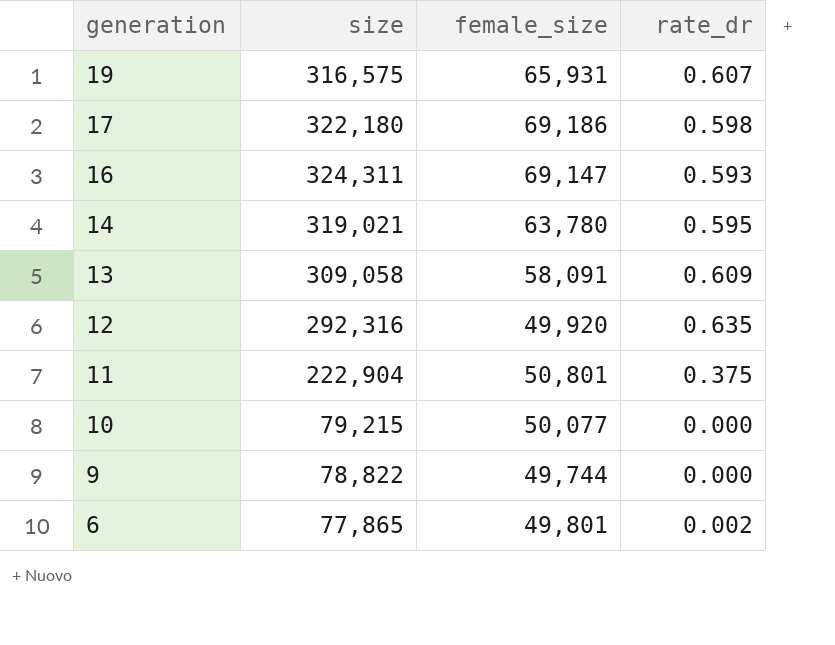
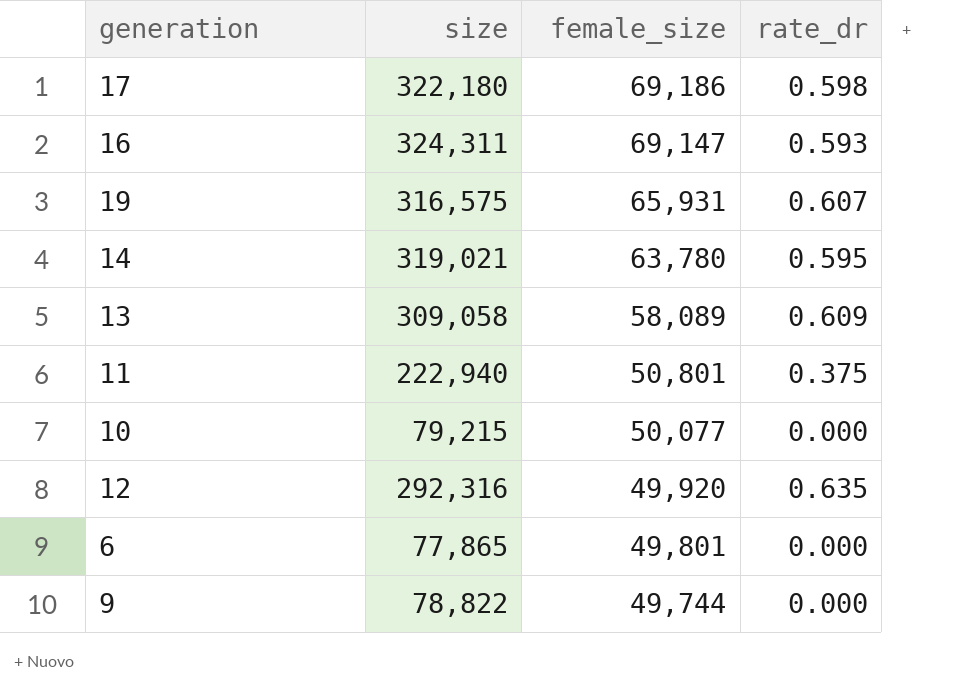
row order: generation descending -> female_size descending
13 | female_size: 58,091 -> 58,089
11 | size: 222,904 -> 222,940
6 | rate_dr: 0.002 -> 0.000

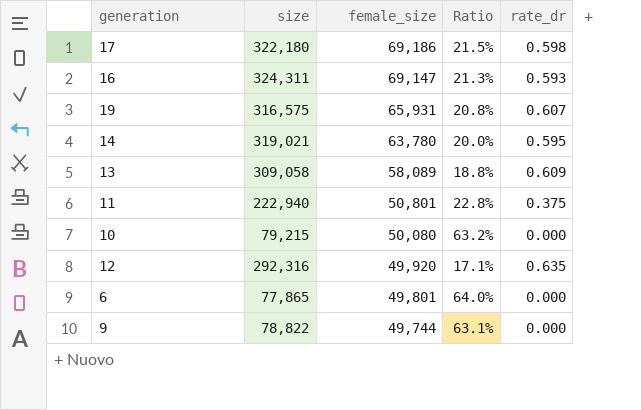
column Ratio | formula: none -> [female_size] / [size]
10 | female_size: 50,077 -> 50,080

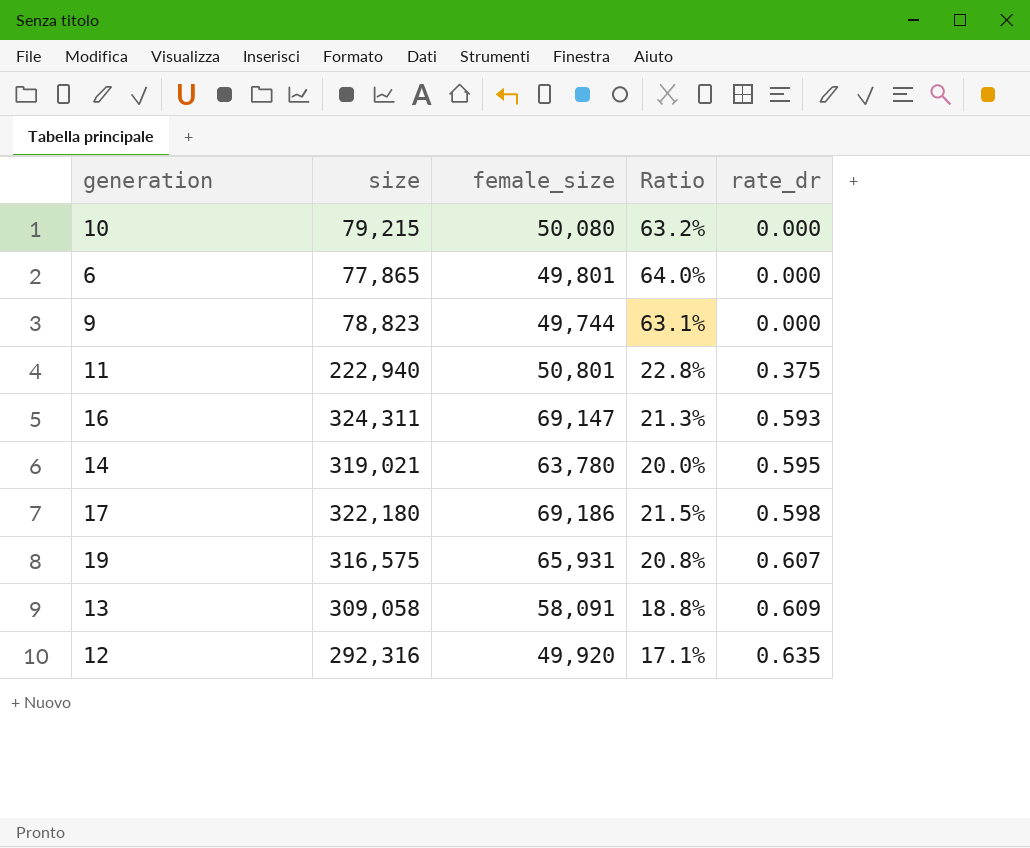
row order: female_size descending -> rate_dr ascending
9 | size: 78,822 -> 78,823
13 | female_size: 58,089 -> 58,091

